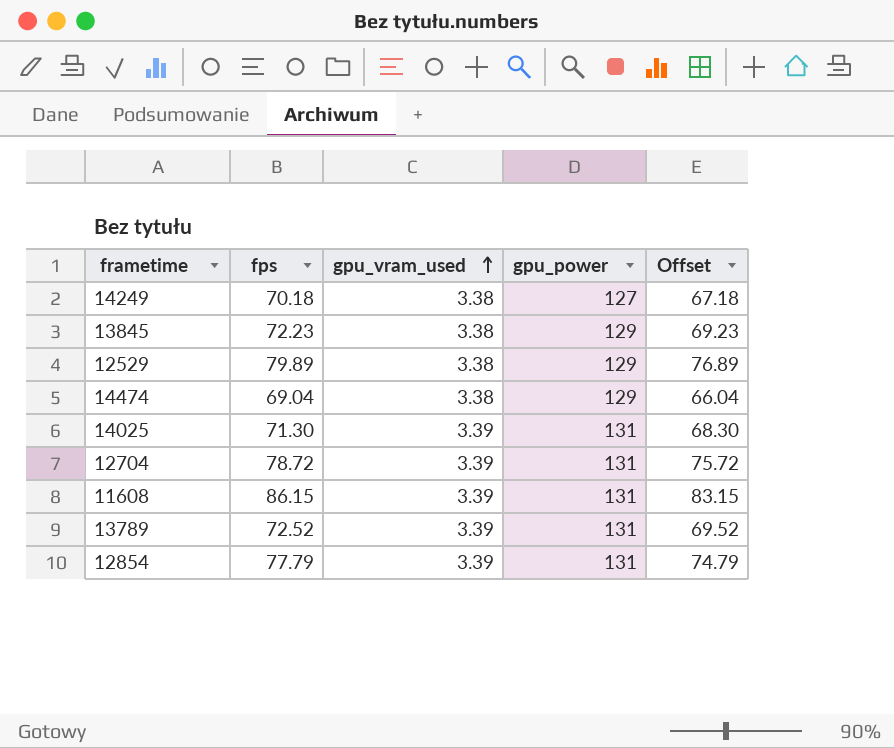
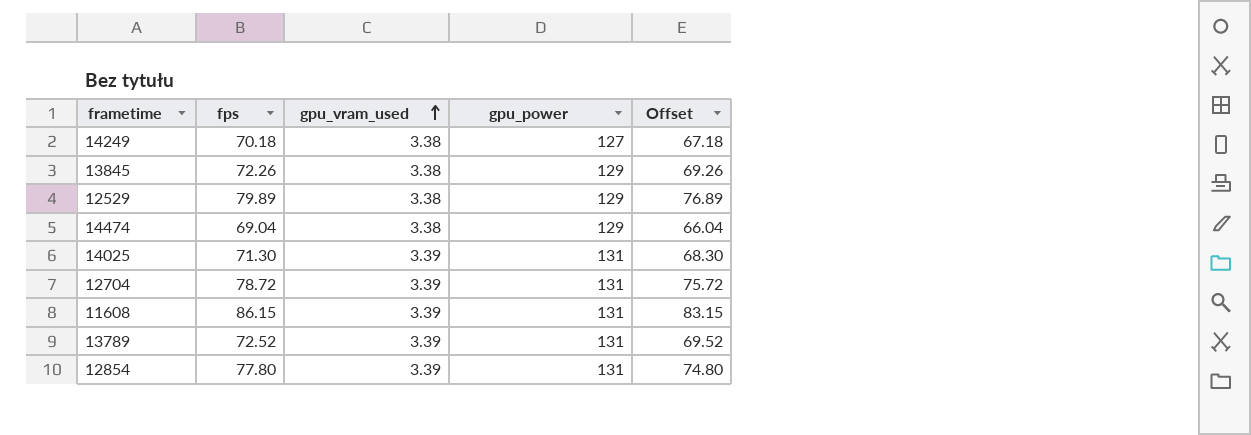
13845 | fps: 72.23 -> 72.26
13845 | Offset: 69.23 -> 69.26
12854 | fps: 77.79 -> 77.80
12854 | Offset: 74.79 -> 74.80

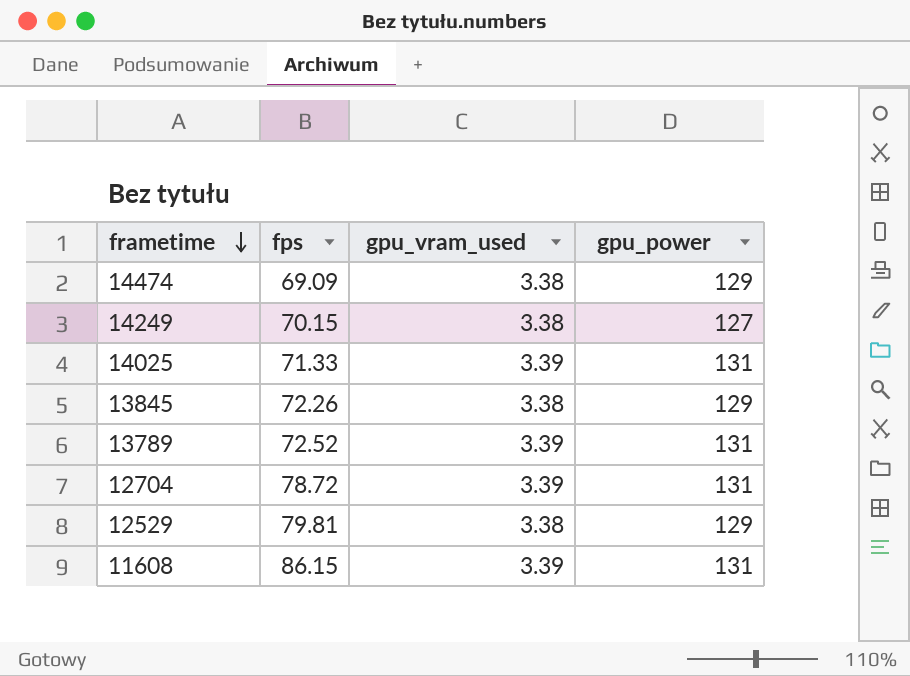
row order: gpu_vram_used ascending -> frametime descending
column Offset | formula: [fps] - 3 -> none
row 12854: 77.80 | 3.39 | 131 | 74.80 -> none
14474 | fps: 69.04 -> 69.09
14249 | fps: 70.18 -> 70.15
14025 | fps: 71.30 -> 71.33
12529 | fps: 79.89 -> 79.81

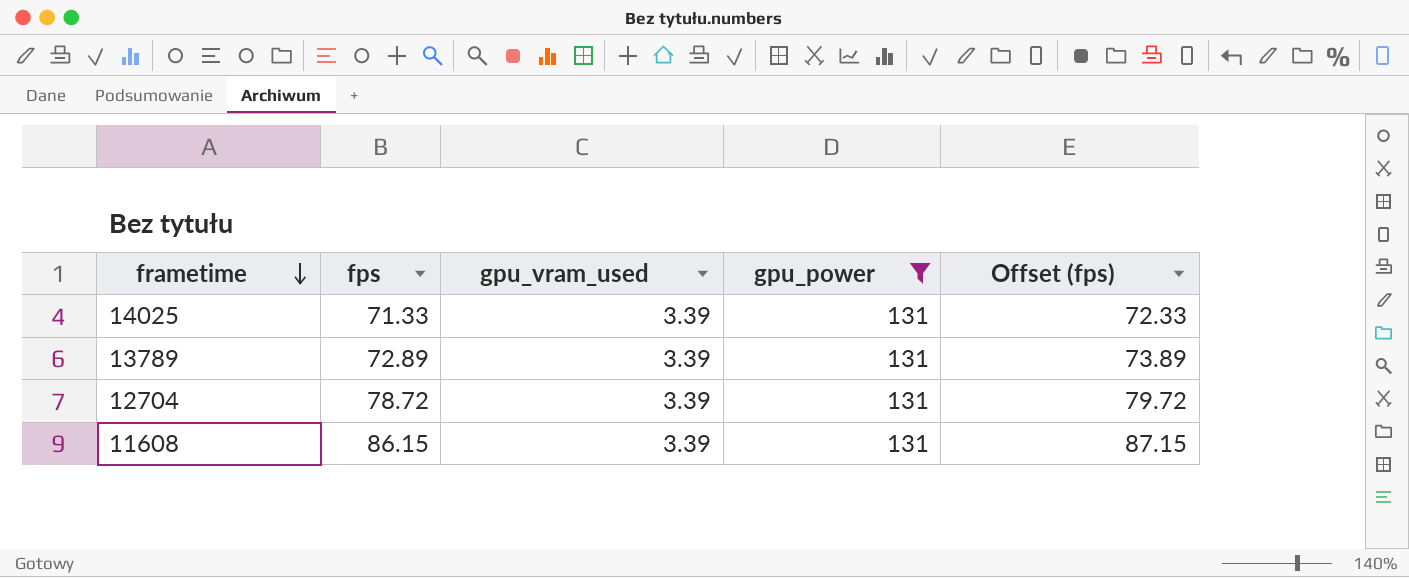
filter: none -> gpu_power = 131
column Offset (fps) | formula: none -> [fps] + 1
13789 | fps: 72.52 -> 72.89

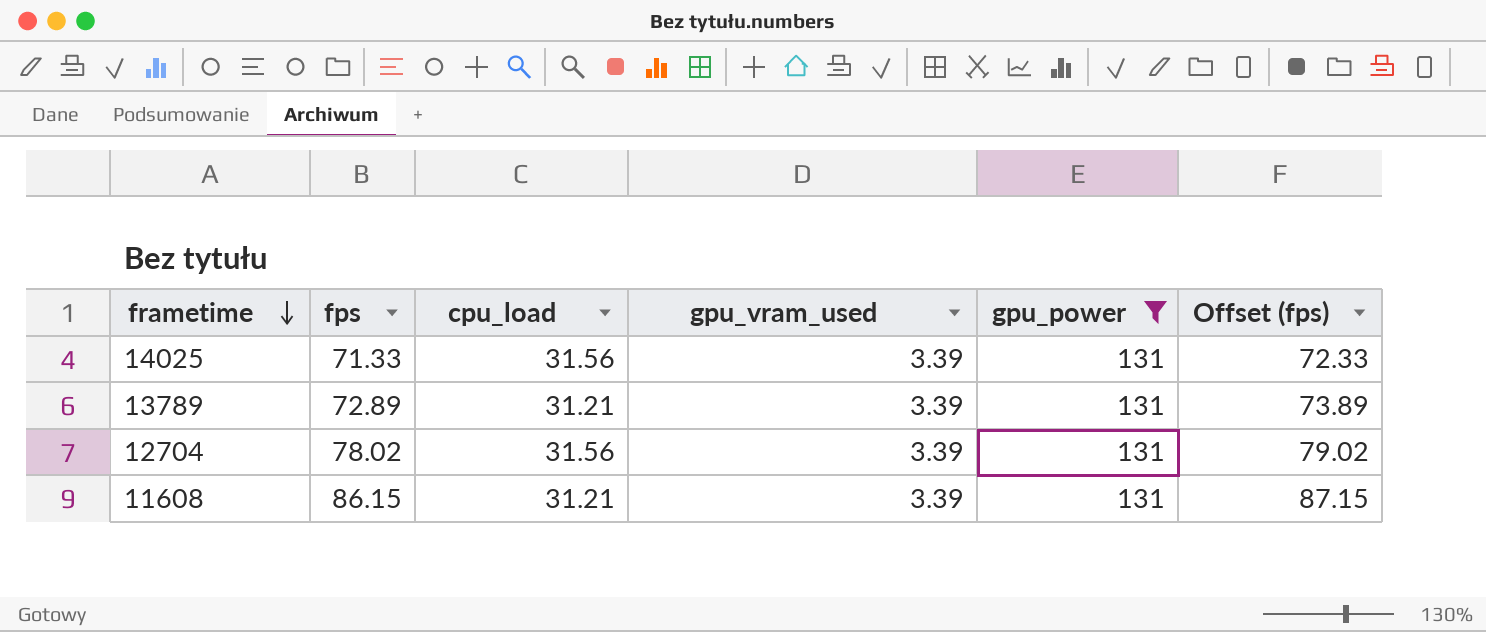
column cpu_load | position: none -> 3
12704 | fps: 78.72 -> 78.02
12704 | Offset (fps): 79.72 -> 79.02

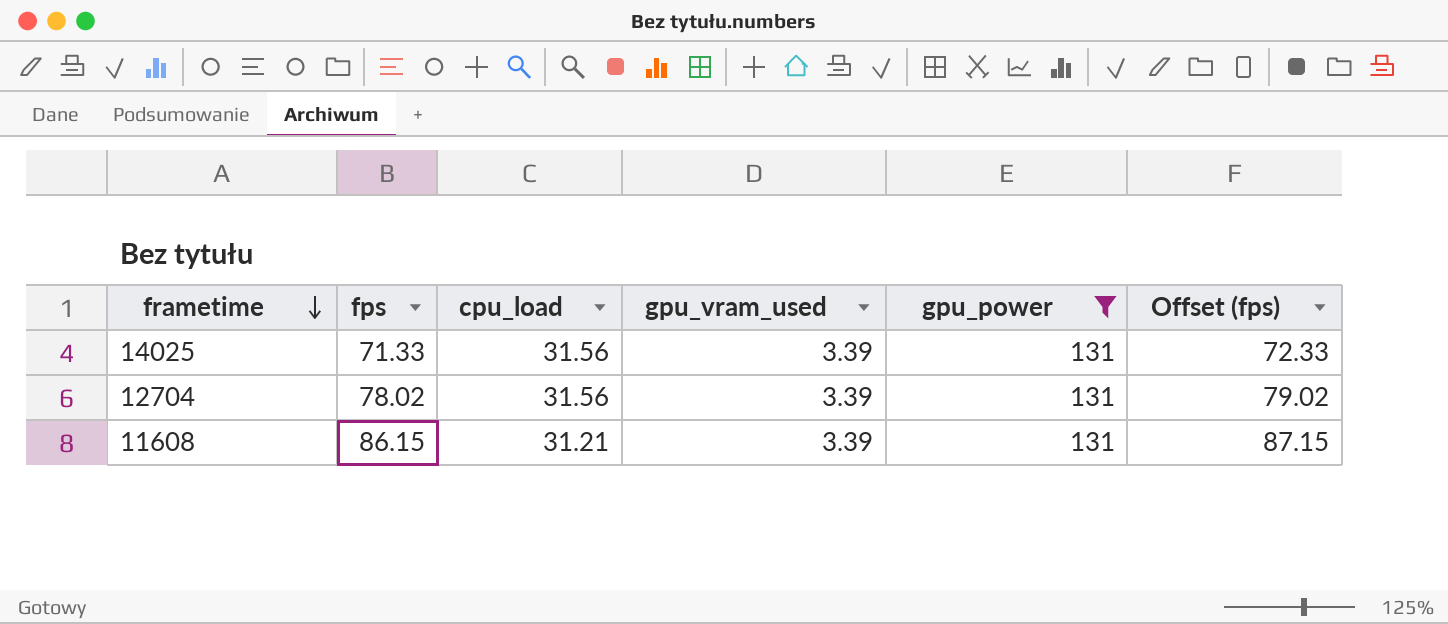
row 13789: 72.89 | 31.21 | 3.39 | 131 | 73.89 -> none

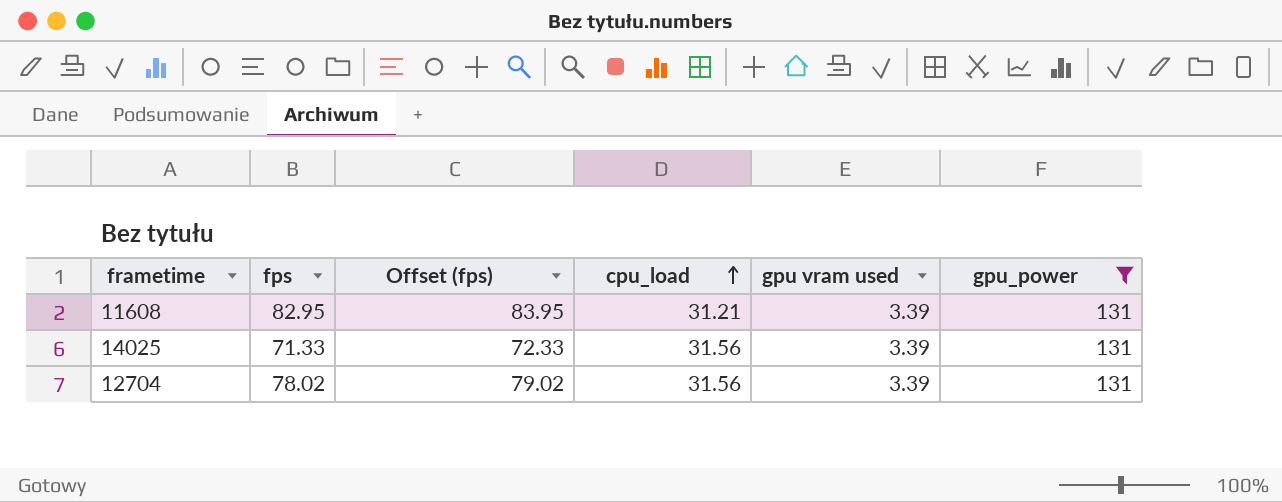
row order: frametime descending -> cpu_load ascending
column Offset (fps) | position: 6 -> 3
column name: gpu_vram_used -> gpu vram used
11608 | fps: 86.15 -> 82.95
11608 | Offset (fps): 87.15 -> 83.95

